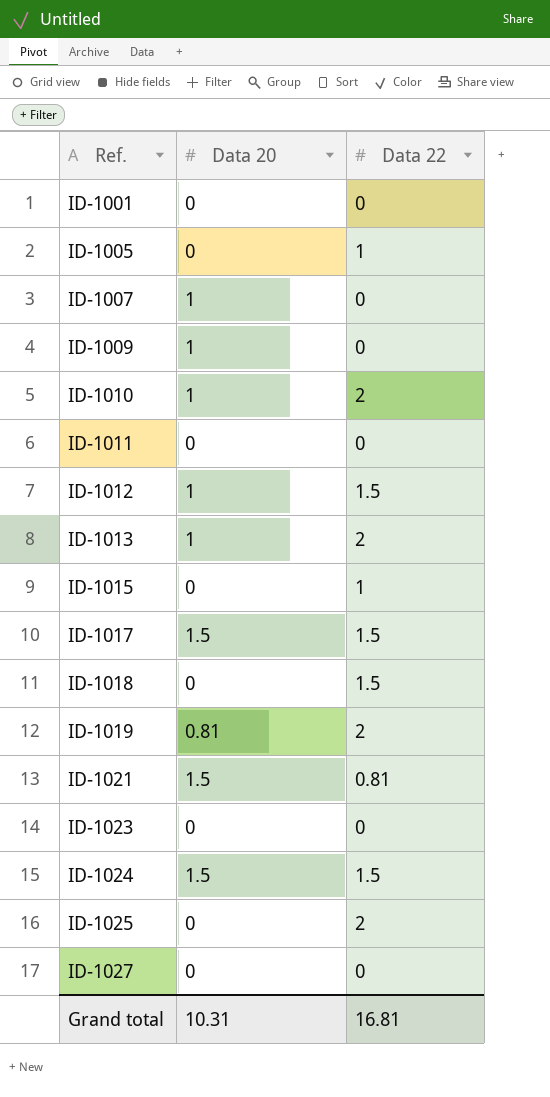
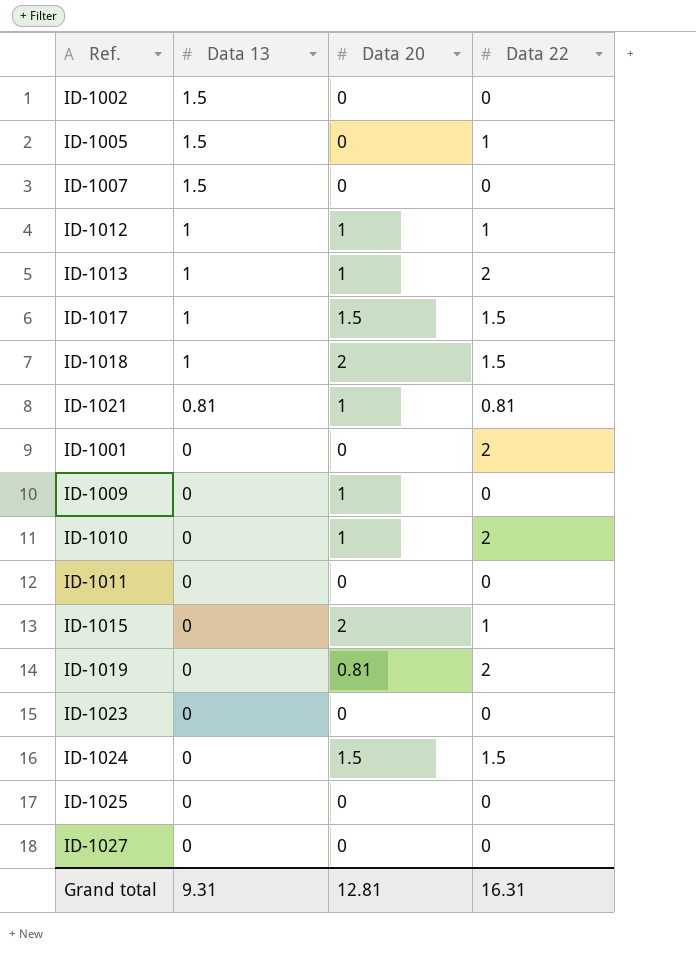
row order: Ref. ascending -> Data 13 descending
column Data 13 | position: none -> 2
row ID-1002: none -> 1.5 | 0 | 0
ID-1007 | Data 20: 1 -> 0
ID-1012 | Data 22: 1.5 -> 1
ID-1018 | Data 20: 0 -> 2
ID-1021 | Data 20: 1.5 -> 1
ID-1001 | Data 22: 0 -> 2
ID-1015 | Data 20: 0 -> 2
ID-1025 | Data 22: 2 -> 0
Grand total | Data 20: 10.31 -> 12.81
Grand total | Data 22: 16.81 -> 16.31

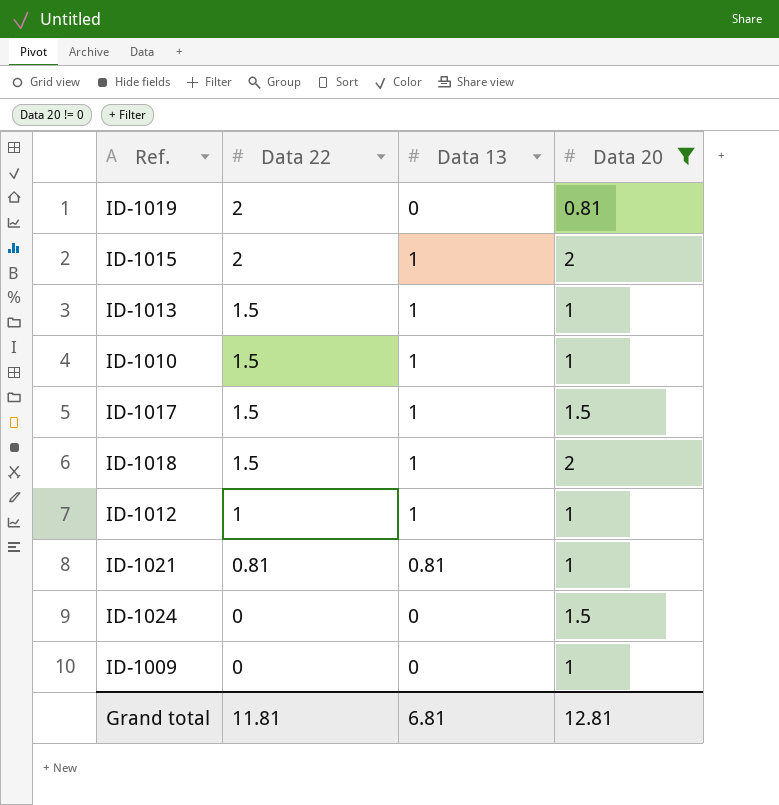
filter: none -> Data 20 != 0
row order: Data 13 descending -> Data 22 descending
column Data 22 | position: 4 -> 2
ID-1015 | Data 22: 1 -> 2
ID-1015 | Data 13: 0 -> 1
ID-1013 | Data 22: 2 -> 1.5
ID-1010 | Data 22: 2 -> 1.5
ID-1010 | Data 13: 0 -> 1
ID-1024 | Data 22: 1.5 -> 0
Grand total | Data 22: 16.31 -> 11.81
Grand total | Data 13: 9.31 -> 6.81

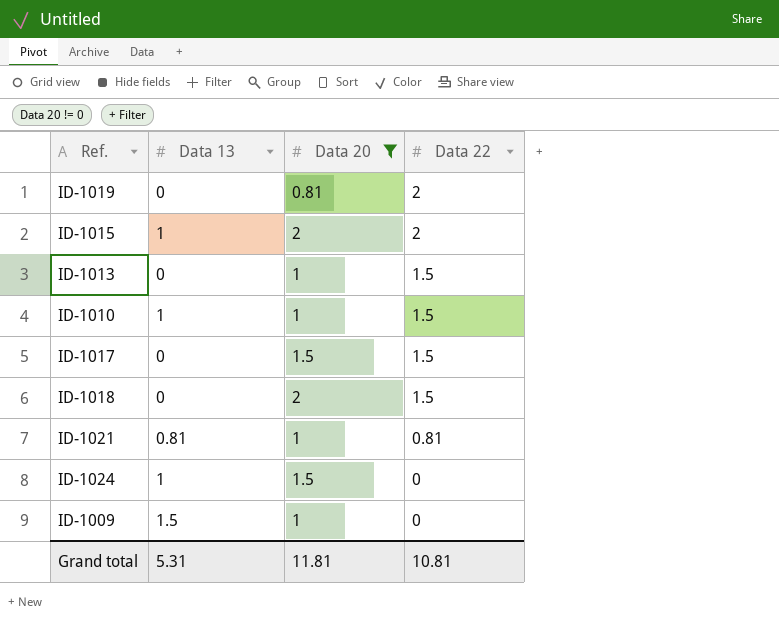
column Data 22 | position: 2 -> 4
row ID-1012: 1 | 1 | 1 -> none
ID-1013 | Data 13: 1 -> 0
ID-1017 | Data 13: 1 -> 0
ID-1018 | Data 13: 1 -> 0
ID-1024 | Data 13: 0 -> 1
ID-1009 | Data 13: 0 -> 1.5
Grand total | Data 13: 6.81 -> 5.31
Grand total | Data 20: 12.81 -> 11.81
Grand total | Data 22: 11.81 -> 10.81

